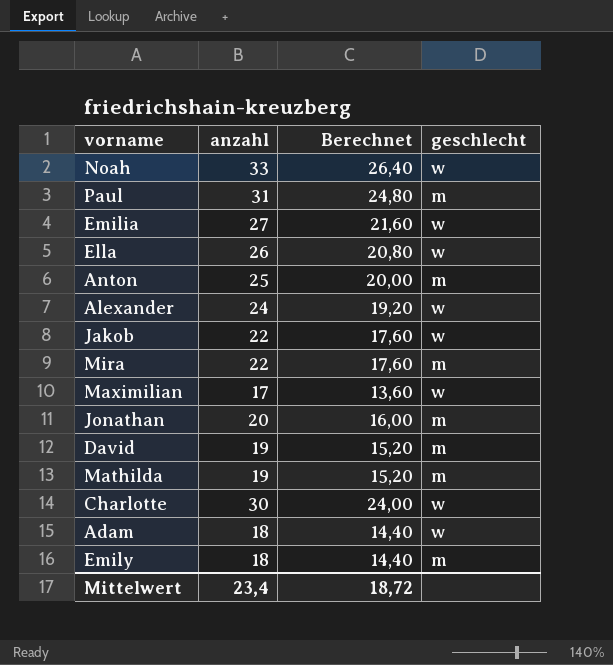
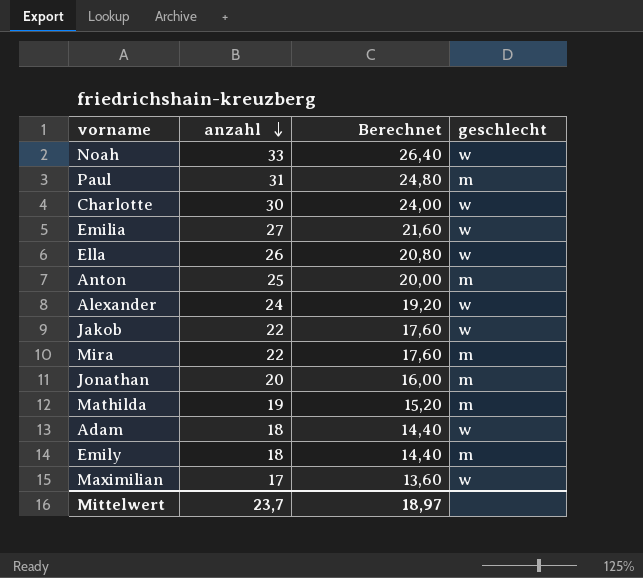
row order: none -> anzahl descending
row David: 19 | 15,20 | m -> none
Mittelwert | anzahl: 23,4 -> 23,7
Mittelwert | Berechnet: 18,72 -> 18,97

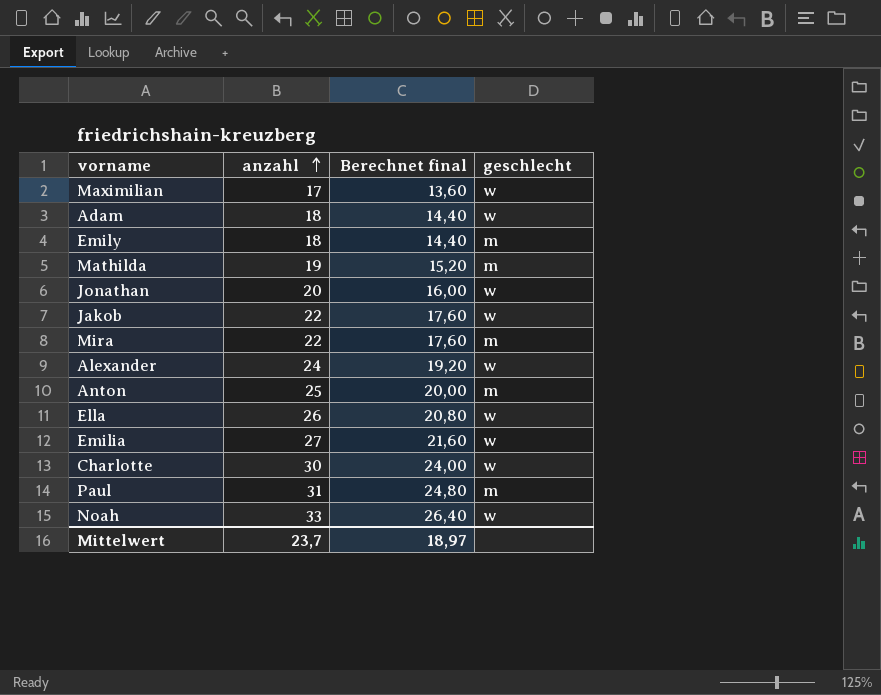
row order: anzahl descending -> anzahl ascending
column name: Berechnet -> Berechnet final
Jonathan | geschlecht: m -> w

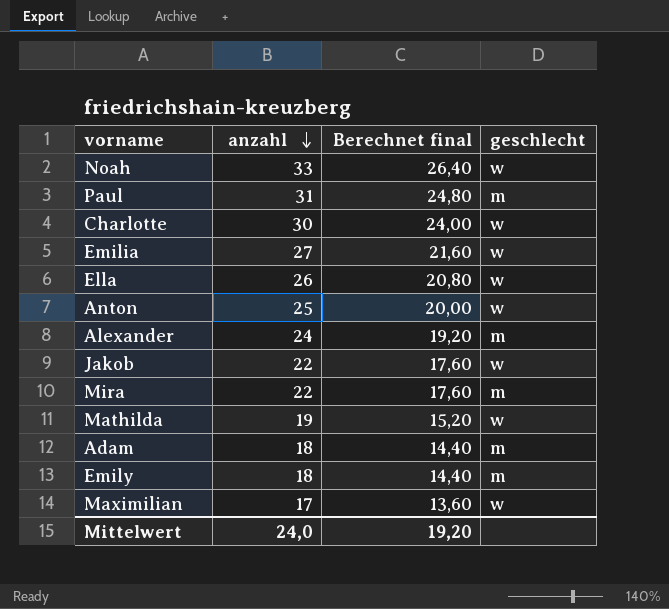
row order: anzahl ascending -> anzahl descending
row Jonathan: 20 | 16,00 | w -> none
Anton | geschlecht: m -> w
Alexander | geschlecht: w -> m
Mathilda | geschlecht: m -> w
Adam | geschlecht: w -> m
Mittelwert | anzahl: 23,7 -> 24,0
Mittelwert | Berechnet final: 18,97 -> 19,20

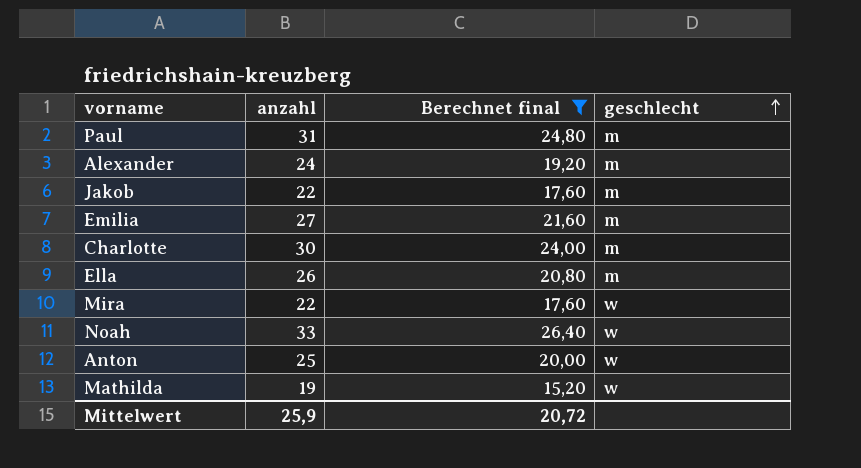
filter: none -> Berechnet final >= 15,20
row order: anzahl descending -> geschlecht ascending
Jakob | geschlecht: w -> m
Emilia | geschlecht: w -> m
Charlotte | geschlecht: w -> m
Ella | geschlecht: w -> m
Mira | geschlecht: m -> w
Mittelwert | anzahl: 24,0 -> 25,9
Mittelwert | Berechnet final: 19,20 -> 20,72

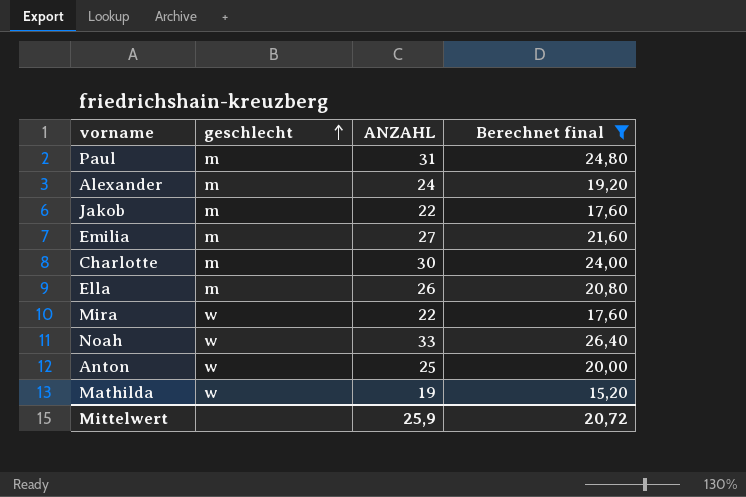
column geschlecht | position: 4 -> 2
column name: anzahl -> ANZAHL

